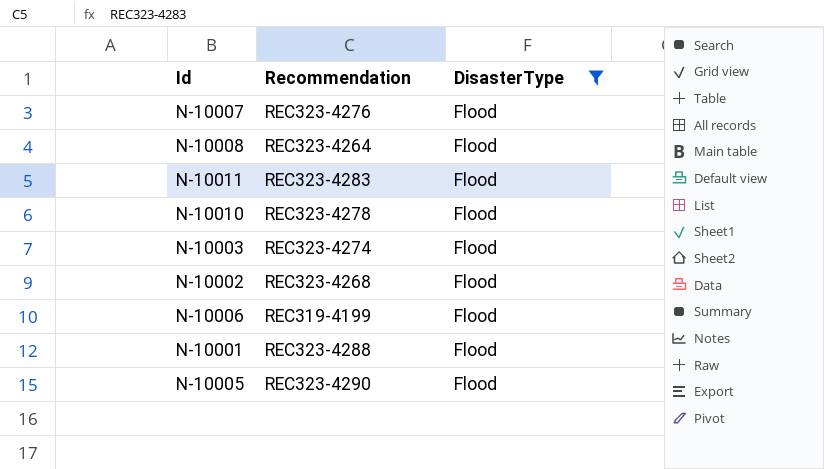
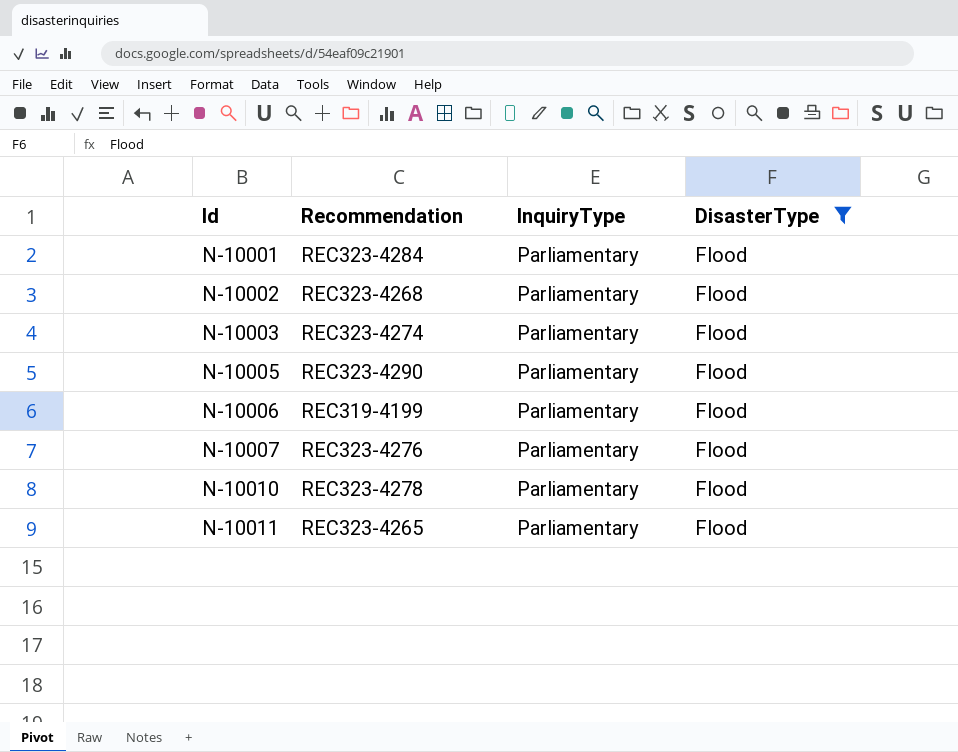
row order: none -> Id ascending
column InquiryType | position: none -> 3
row N-10008: REC323-4264 | Flood -> none
N-10001 | Recommendation: REC323-4288 -> REC323-4284
N-10011 | Recommendation: REC323-4283 -> REC323-4265

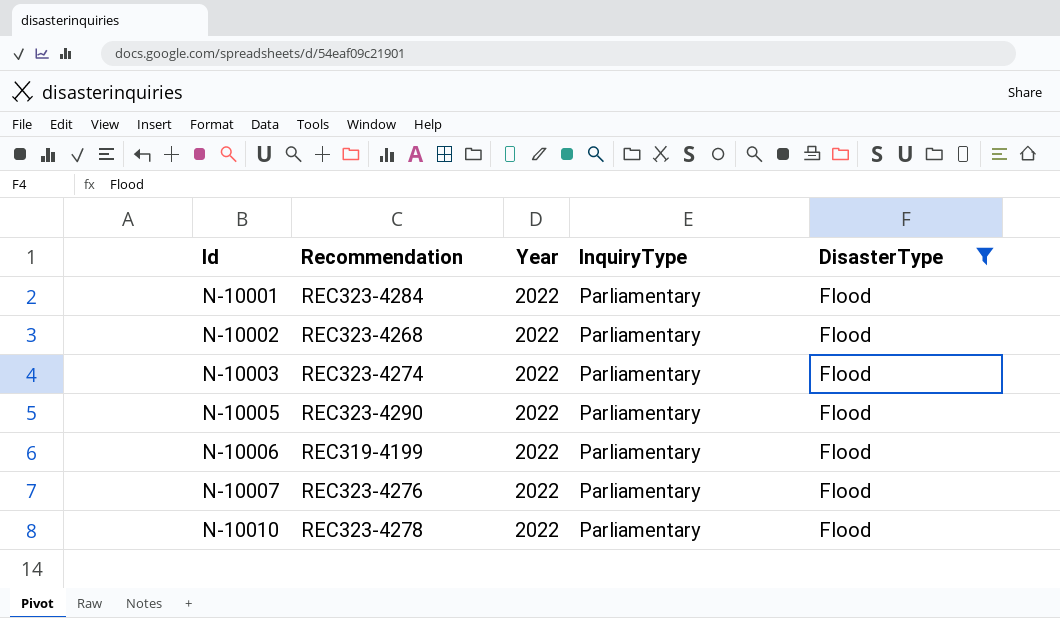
column Year | position: none -> 3
row N-10011: REC323-4265 | Parliamentary | Flood -> none

